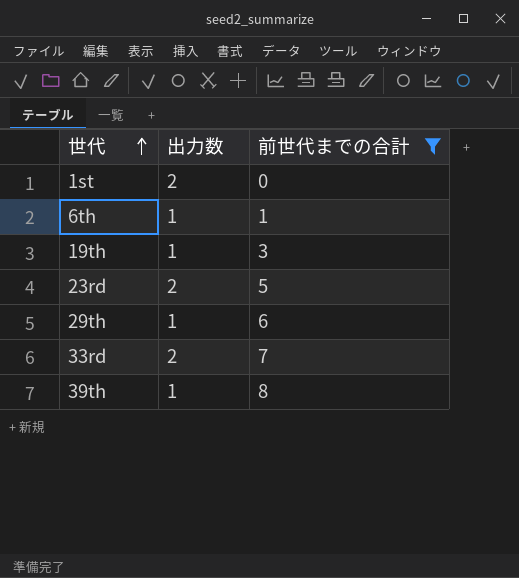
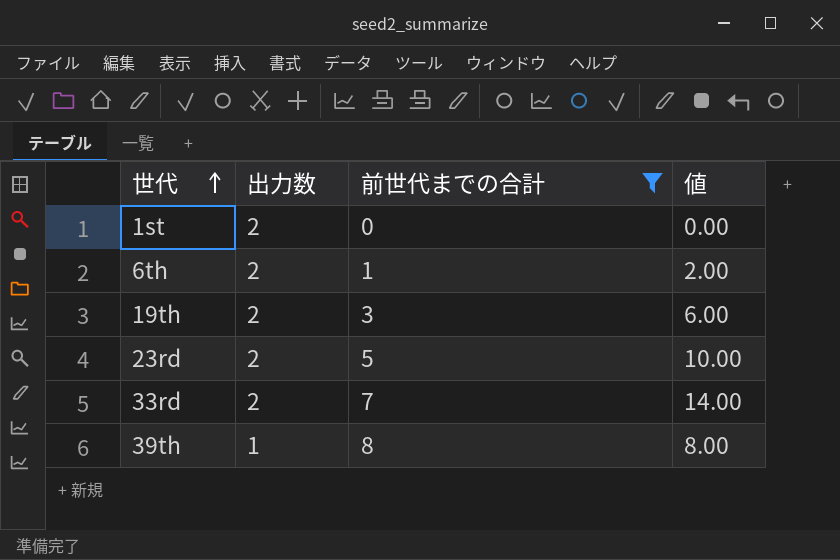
column 値 | formula: none -> [出力数] * [前世代までの合計]
row 29th: 1 | 6 -> none
6th | 出力数: 1 -> 2
19th | 出力数: 1 -> 2

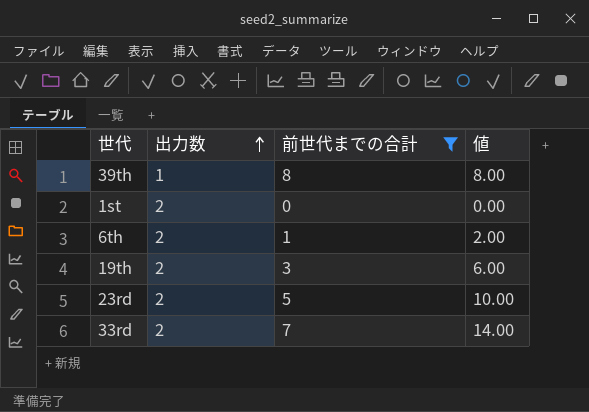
row order: 世代 ascending -> 出力数 ascending

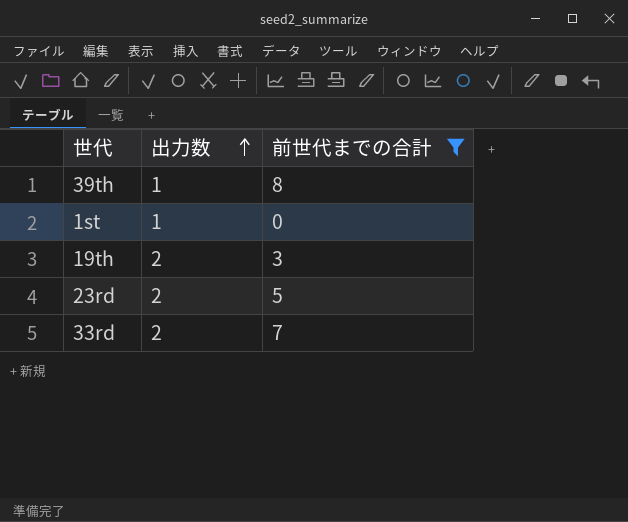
column 値 | formula: [出力数] * [前世代までの合計] -> none
row 6th: 2 | 1 | 2.00 -> none
1st | 出力数: 2 -> 1

